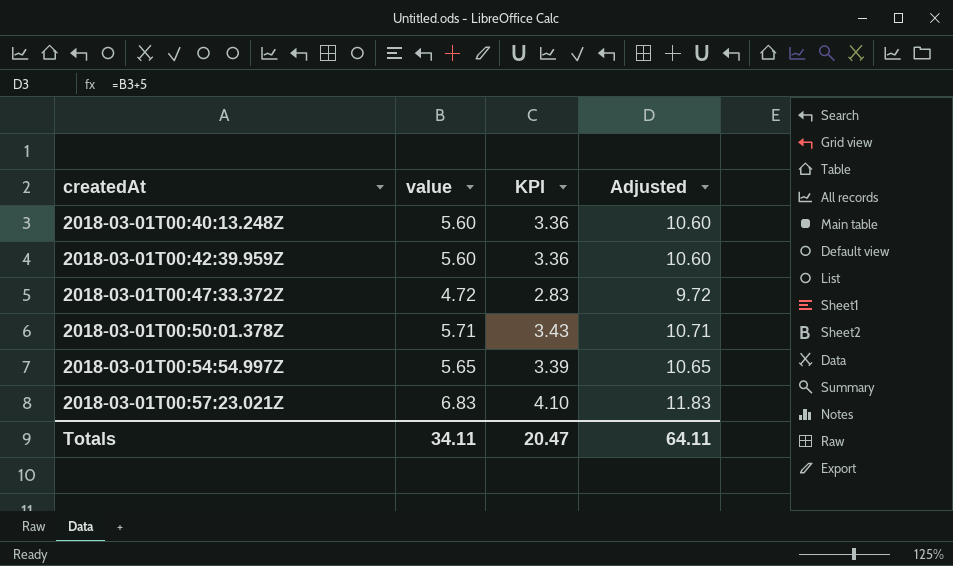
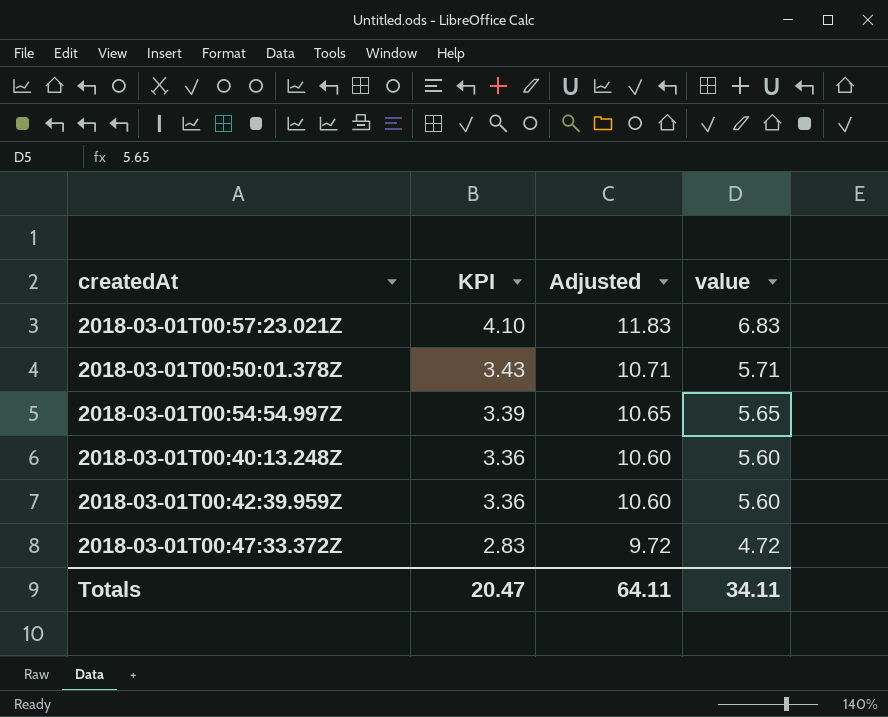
row order: createdAt ascending -> KPI descending
column value | position: 2 -> 4

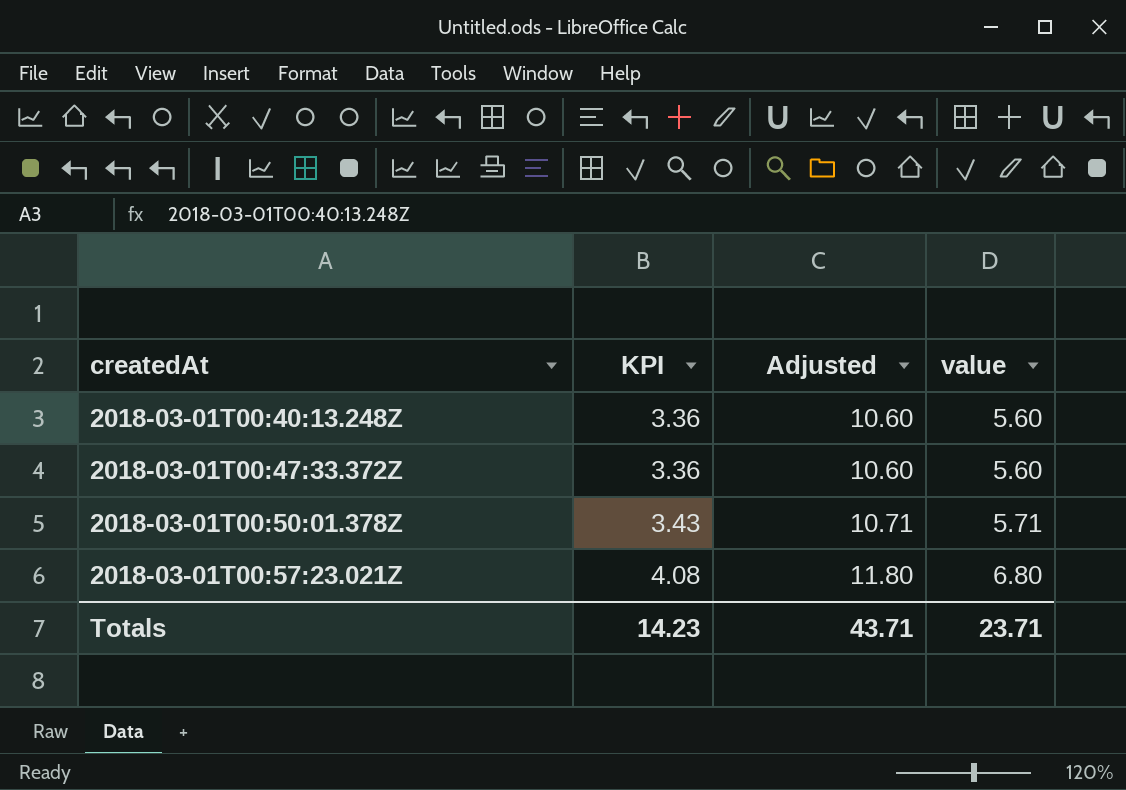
row order: KPI descending -> createdAt ascending
row 2018-03-01T00:54:54.997Z: 3.39 | 10.65 | 5.65 -> none
row 2018-03-01T00:42:39.959Z: 3.36 | 10.60 | 5.60 -> none
2018-03-01T00:47:33.372Z | KPI: 2.83 -> 3.36
2018-03-01T00:47:33.372Z | Adjusted: 9.72 -> 10.60
2018-03-01T00:47:33.372Z | value: 4.72 -> 5.60
2018-03-01T00:57:23.021Z | KPI: 4.10 -> 4.08
2018-03-01T00:57:23.021Z | Adjusted: 11.83 -> 11.80
2018-03-01T00:57:23.021Z | value: 6.83 -> 6.80
Totals | KPI: 20.47 -> 14.23
Totals | Adjusted: 64.11 -> 43.71
Totals | value: 34.11 -> 23.71

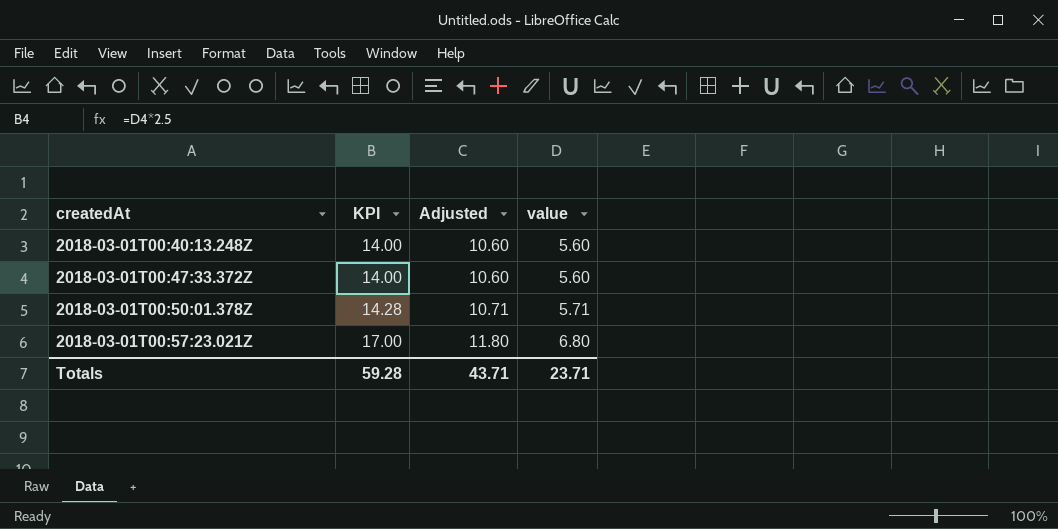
column KPI | formula: [value] * 0.6 -> [value] * 2.5
Totals | KPI: 14.23 -> 59.28

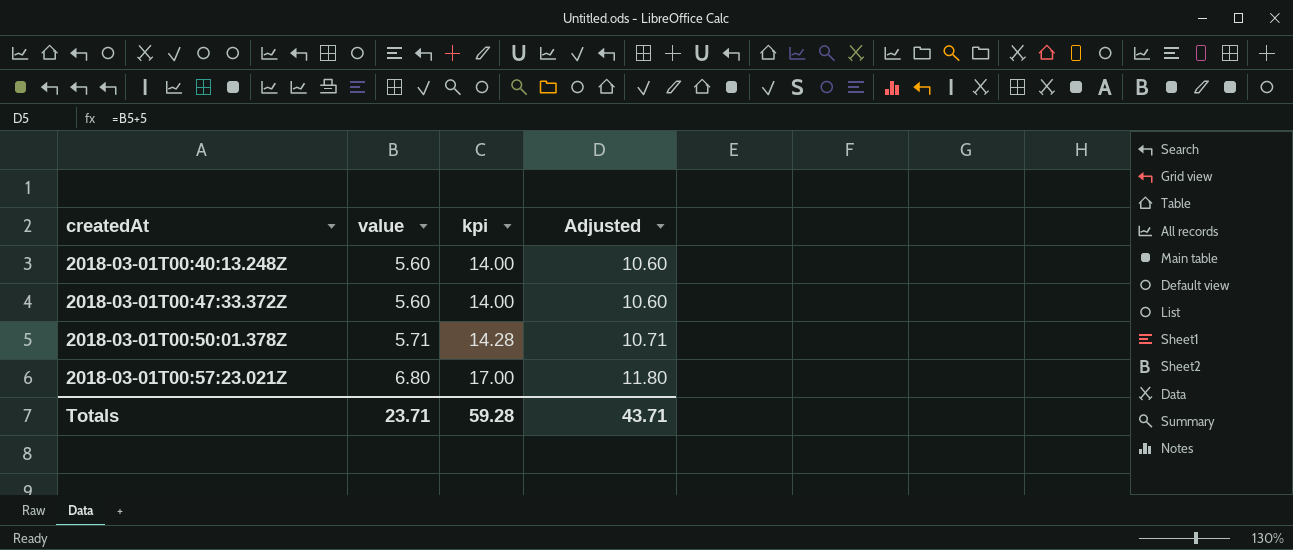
column value | position: 4 -> 2
column name: KPI -> kpi

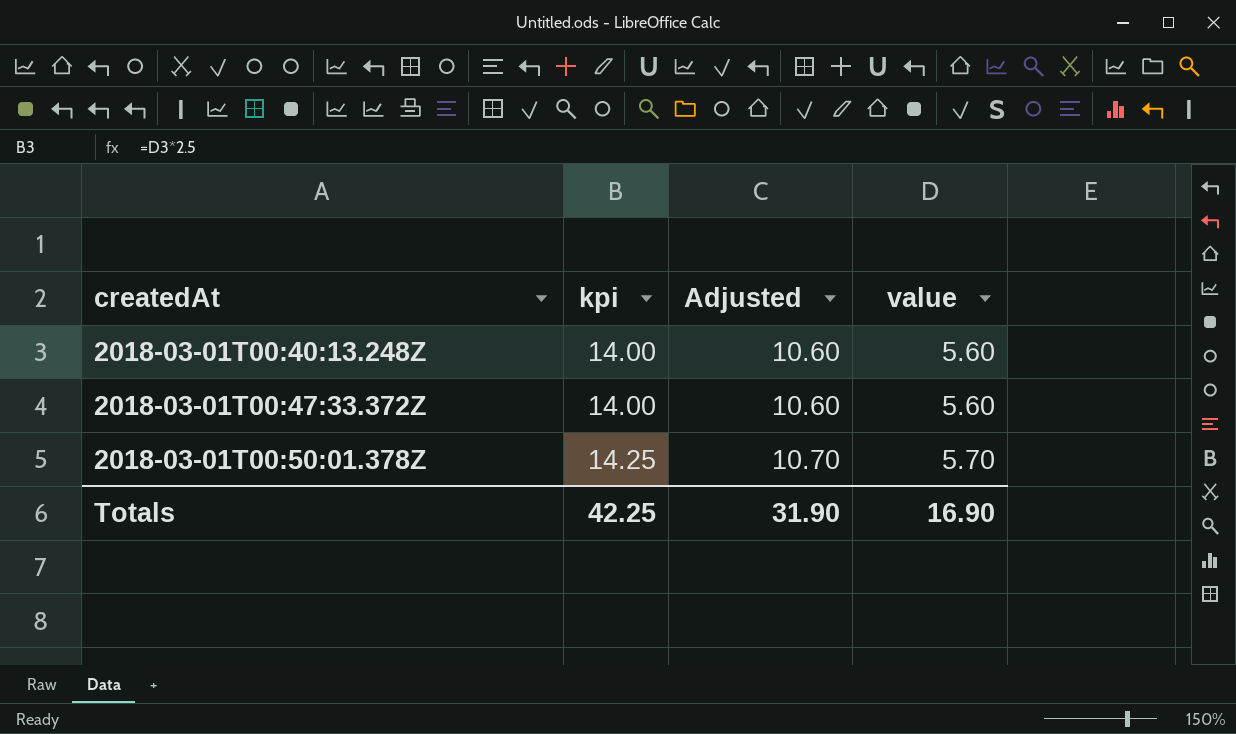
column value | position: 2 -> 4
row 2018-03-01T00:57:23.021Z: 6.80 | 17.00 | 11.80 -> none
2018-03-01T00:50:01.378Z | kpi: 14.28 -> 14.25
2018-03-01T00:50:01.378Z | Adjusted: 10.71 -> 10.70
2018-03-01T00:50:01.378Z | value: 5.71 -> 5.70
Totals | kpi: 59.28 -> 42.25
Totals | Adjusted: 43.71 -> 31.90
Totals | value: 23.71 -> 16.90

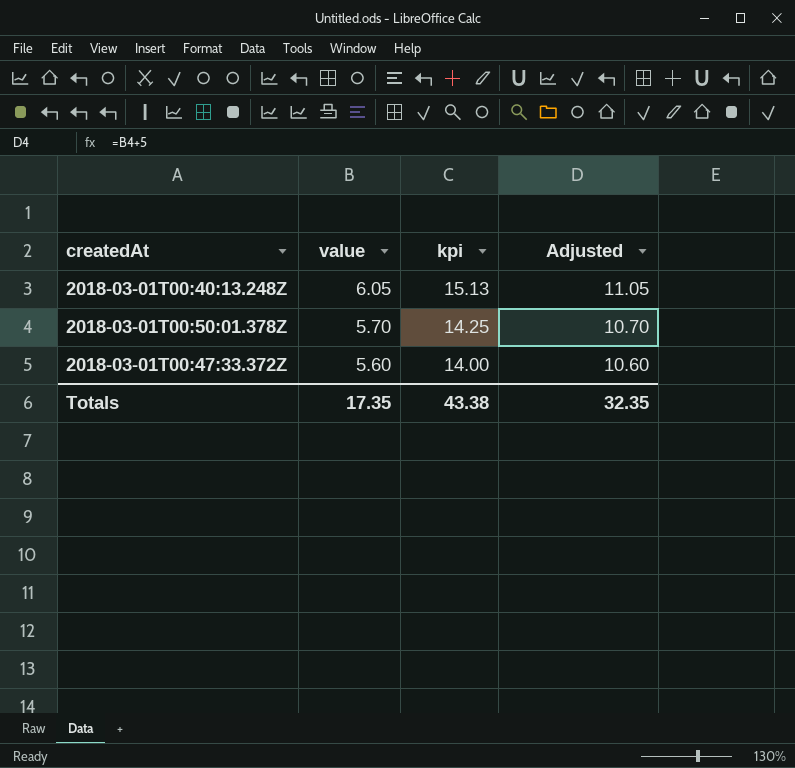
row order: createdAt ascending -> value descending
column value | position: 4 -> 2
2018-03-01T00:40:13.248Z | value: 5.60 -> 6.05
2018-03-01T00:40:13.248Z | kpi: 14.00 -> 15.13
2018-03-01T00:40:13.248Z | Adjusted: 10.60 -> 11.05
Totals | value: 16.90 -> 17.35
Totals | kpi: 42.25 -> 43.38
Totals | Adjusted: 31.90 -> 32.35

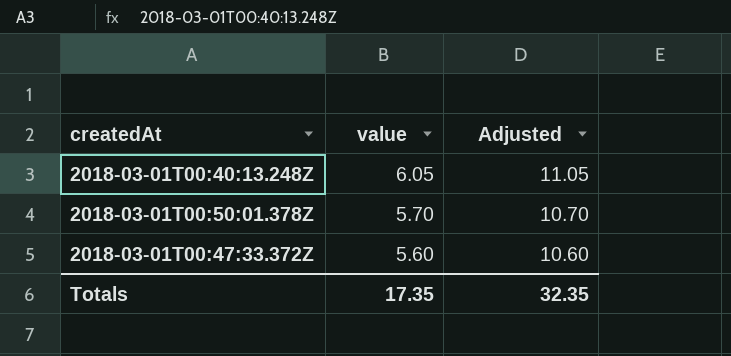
column kpi | formula: [value] * 2.5 -> none

